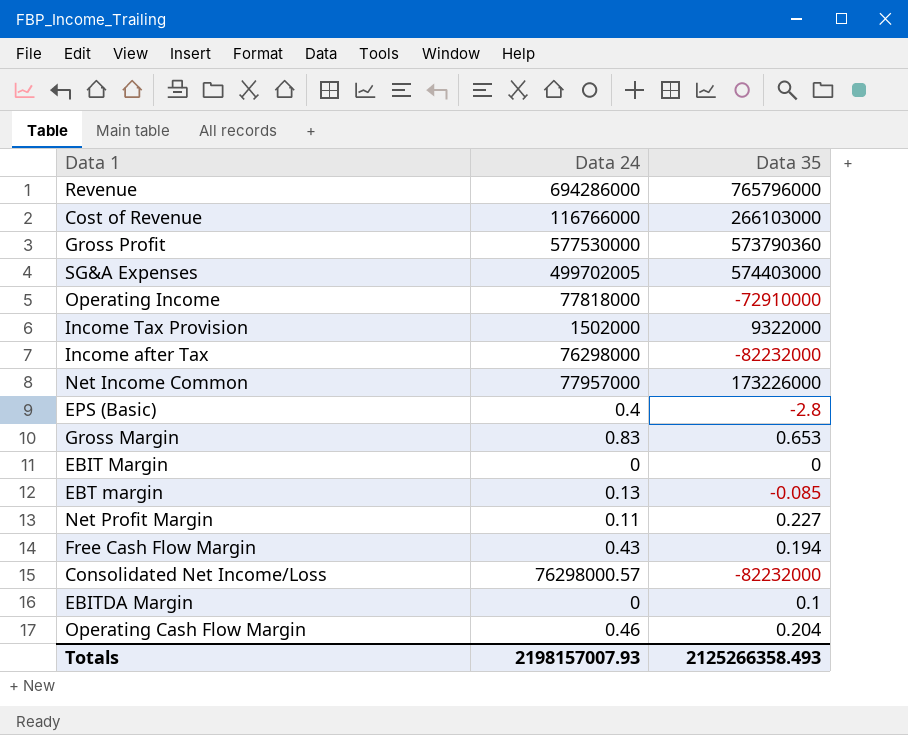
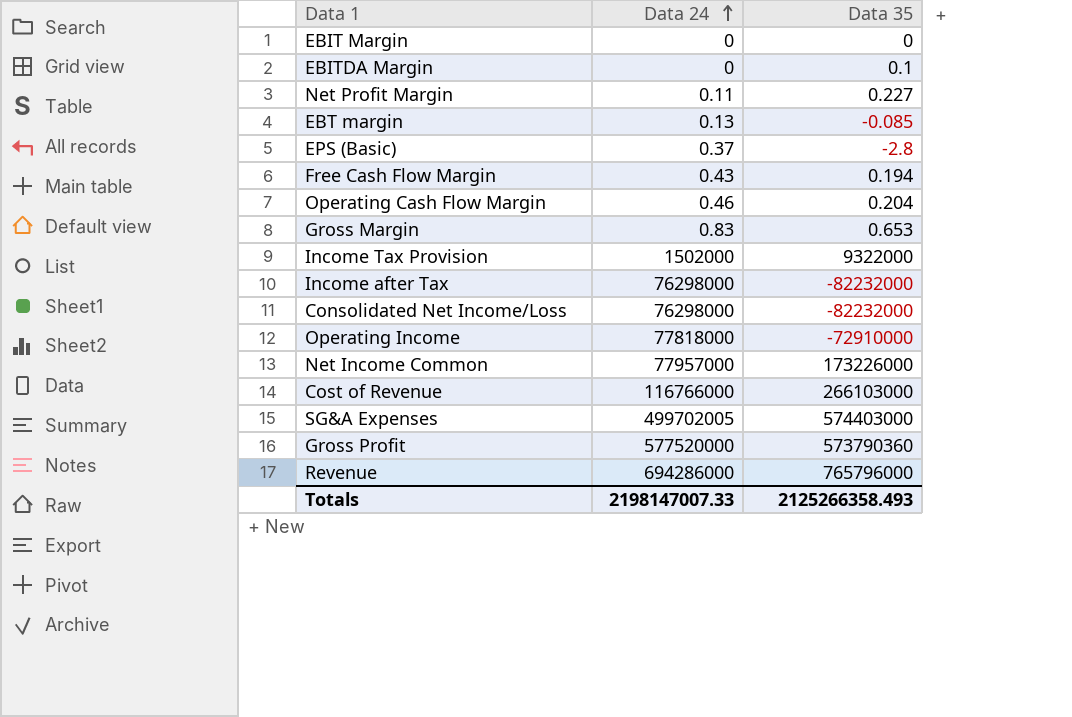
row order: none -> Data 24 ascending
EPS (Basic) | Data 24: 0.4 -> 0.37
Consolidated Net Income/Loss | Data 24: 76298000.57 -> 76298000
Gross Profit | Data 24: 577530000 -> 577520000
Totals | Data 24: 2198157007.93 -> 2198147007.33

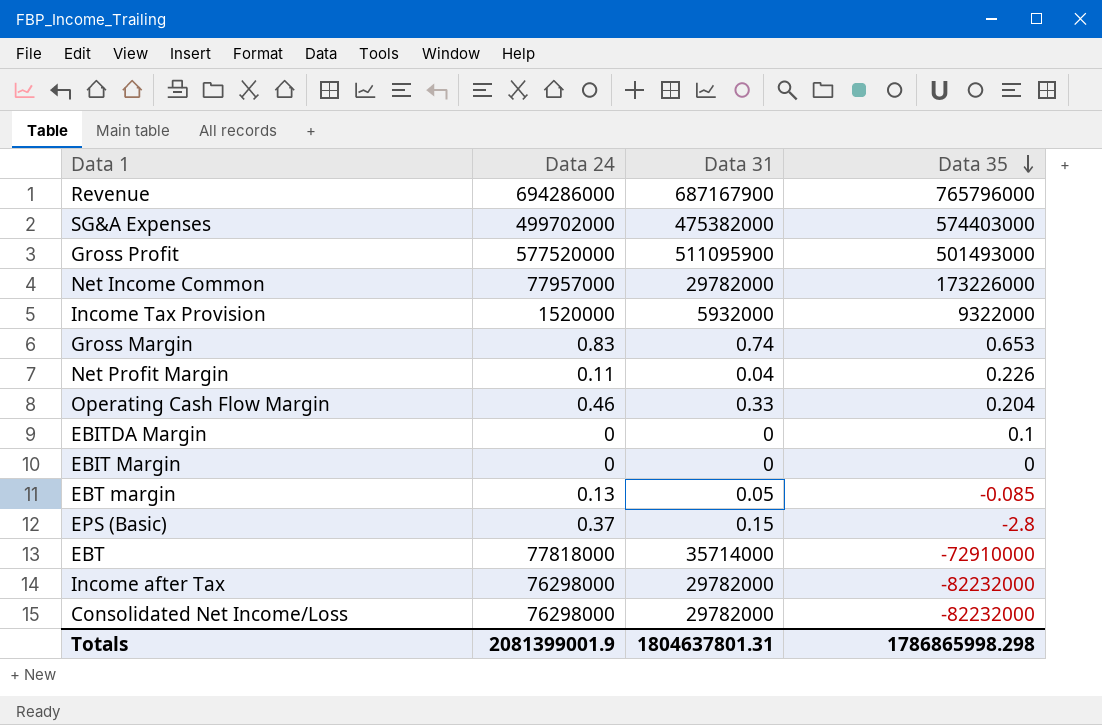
row order: Data 24 ascending -> Data 35 descending
column Data 31 | position: none -> 3
row Free Cash Flow Margin: 0.43 | 0.194 -> none
row Operating Income: 77818000 | -72910000 -> none
row Cost of Revenue: 116766000 | 266103000 -> none
SG&A Expenses | Data 24: 499702005 -> 499702000
Gross Profit | Data 35: 573790360 -> 501493000
Income Tax Provision | Data 24: 1502000 -> 1520000
Net Profit Margin | Data 35: 0.227 -> 0.226
row EBT: none -> 77818000 | 35714000 | -72910000
Totals | Data 24: 2198147007.33 -> 2081399001.9
Totals | Data 35: 2125266358.493 -> 1786865998.298

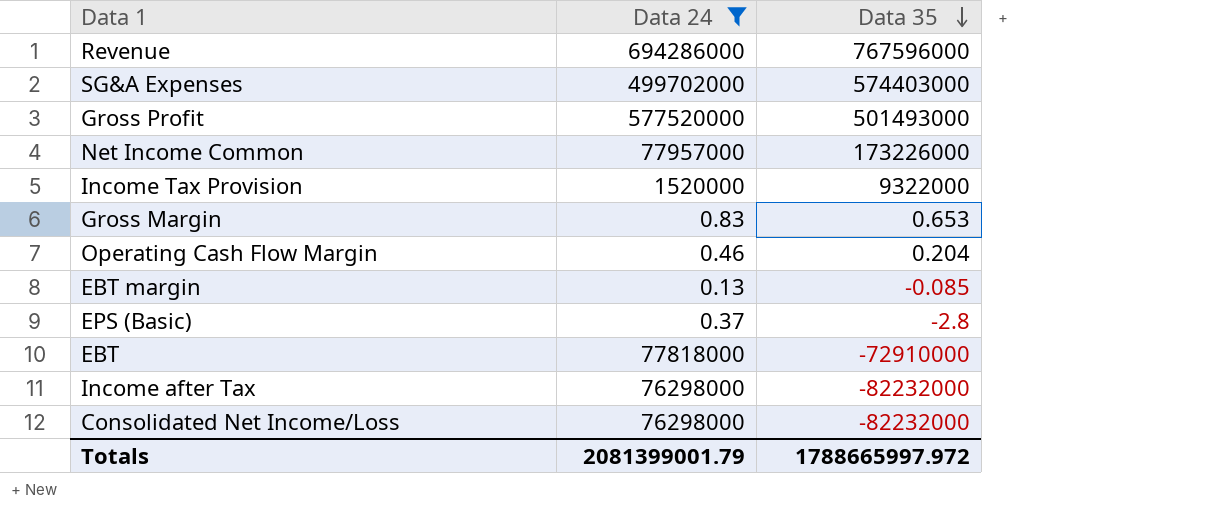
filter: none -> Data 24 >= 0.13
column Data 31 | position: 3 -> none
Revenue | Data 35: 765796000 -> 767596000
Totals | Data 24: 2081399001.9 -> 2081399001.79
Totals | Data 35: 1786865998.298 -> 1788665997.972

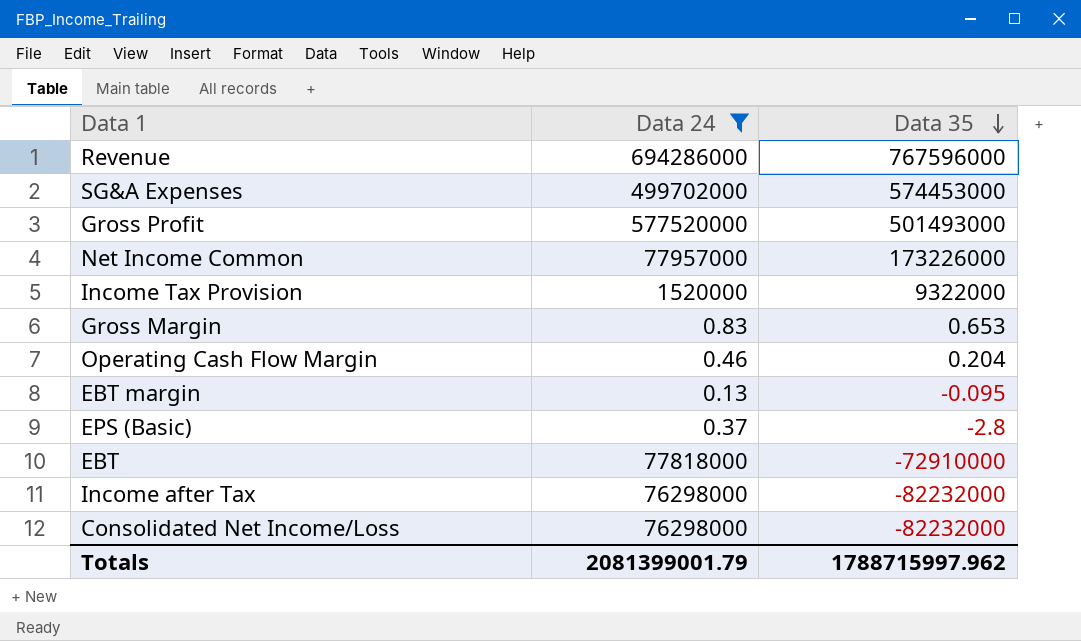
SG&A Expenses | Data 35: 574403000 -> 574453000
EBT margin | Data 35: -0.085 -> -0.095
Totals | Data 35: 1788665997.972 -> 1788715997.962

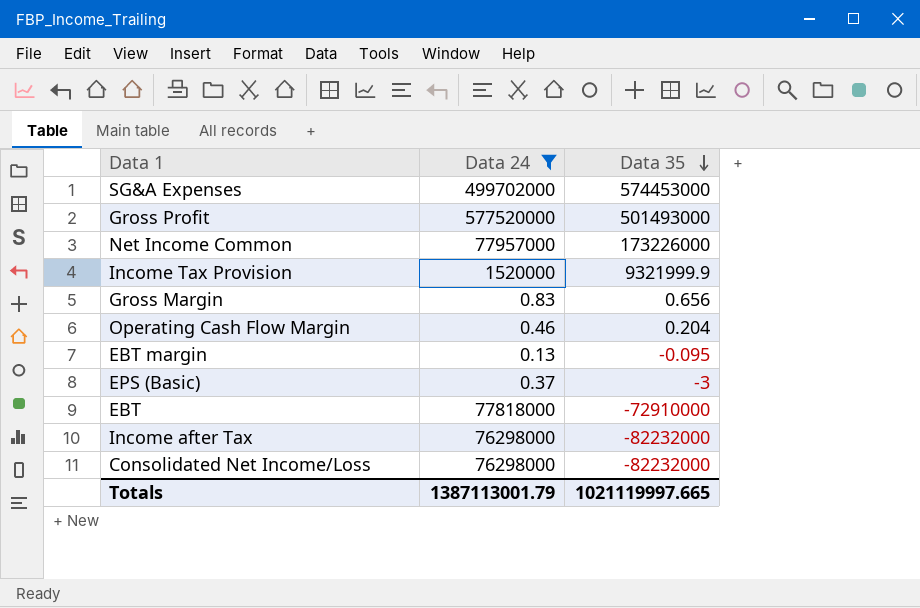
row Revenue: 694286000 | 767596000 -> none
Income Tax Provision | Data 35: 9322000 -> 9321999.9
Gross Margin | Data 35: 0.653 -> 0.656
EPS (Basic) | Data 35: -2.8 -> -3
Totals | Data 24: 2081399001.79 -> 1387113001.79
Totals | Data 35: 1788715997.962 -> 1021119997.665

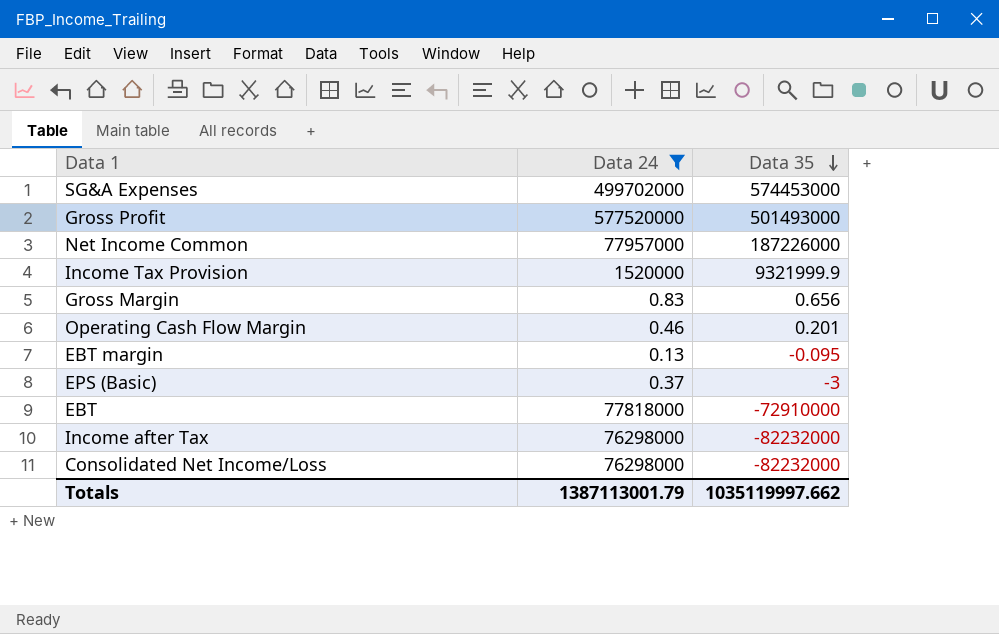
Net Income Common | Data 35: 173226000 -> 187226000
Operating Cash Flow Margin | Data 35: 0.204 -> 0.201
Totals | Data 35: 1021119997.665 -> 1035119997.662

